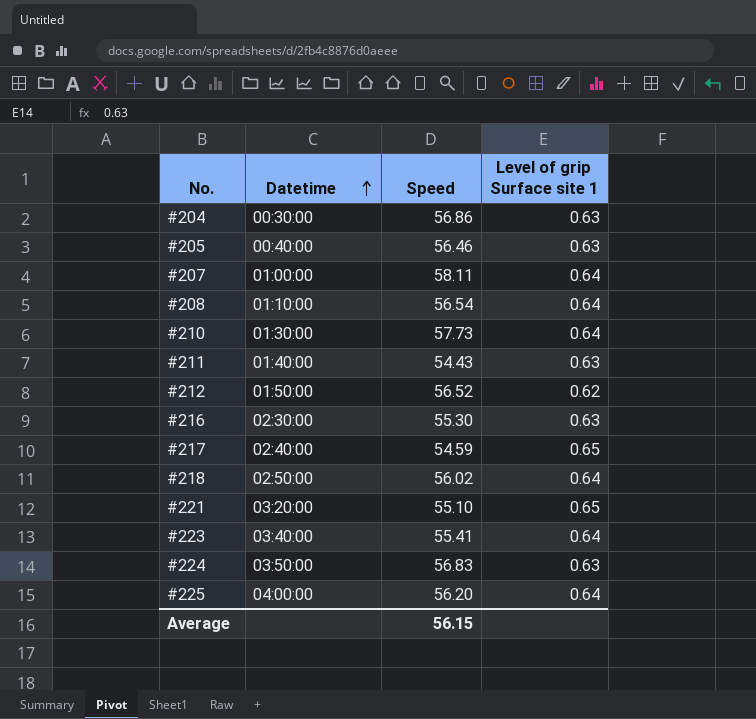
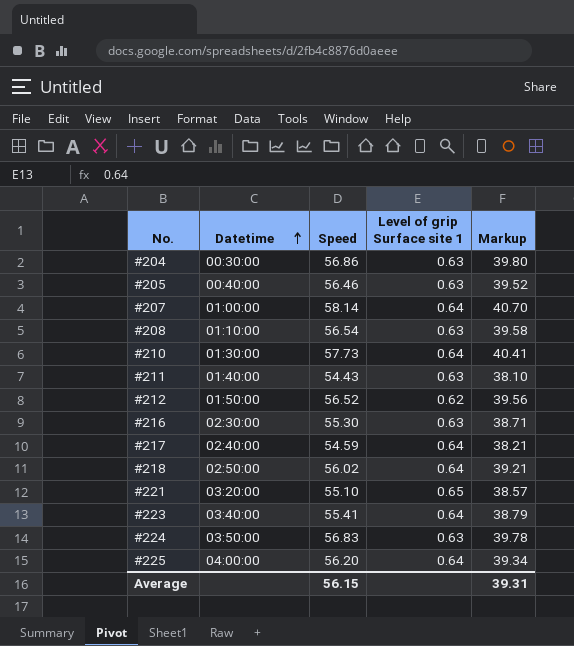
column Markup | formula: none -> [Speed] * 0.7
#207 | Speed: 58.11 -> 58.14
#208 | Level of grip Surface site 1: 0.64 -> 0.63
#217 | Level of grip Surface site 1: 0.65 -> 0.64

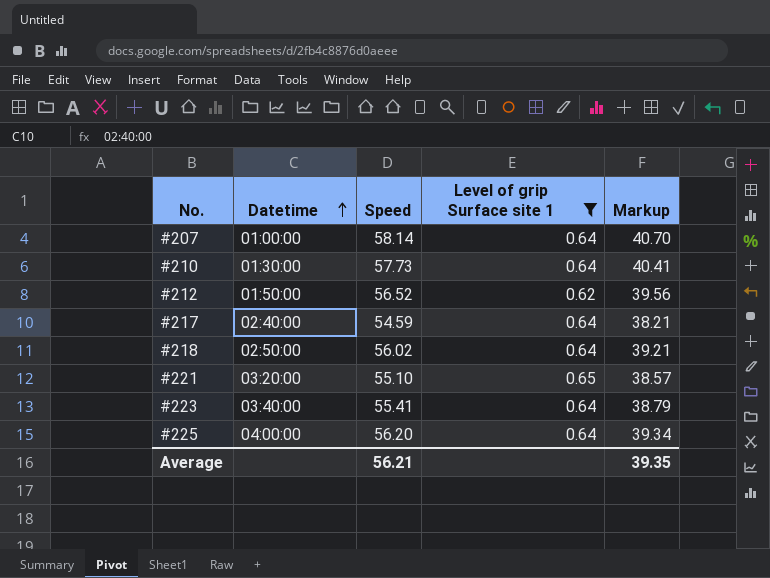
filter: none -> Level of grip Surface site 1 != 0.63
Average | Speed: 56.15 -> 56.21
Average | Markup: 39.31 -> 39.35

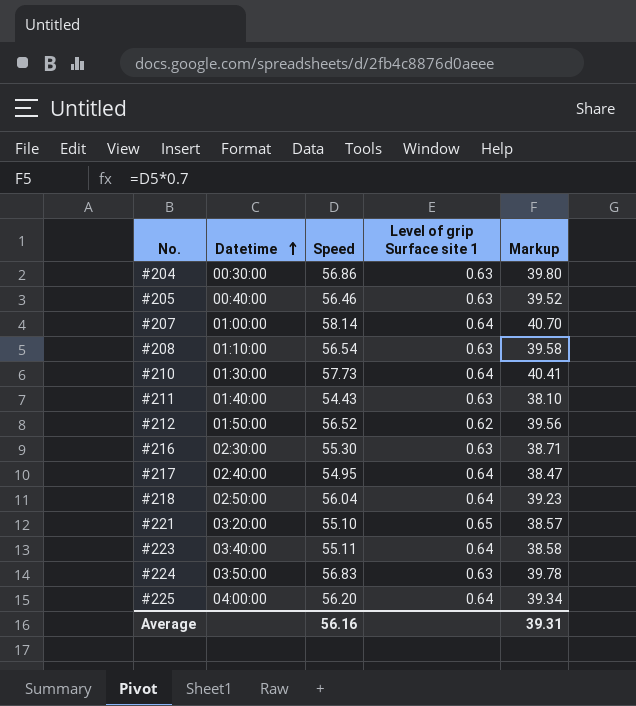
filter: Level of grip Surface site 1 != 0.63 -> none
#217 | Speed: 54.59 -> 54.95
#217 | Markup: 38.21 -> 38.47
#218 | Speed: 56.02 -> 56.04
#218 | Markup: 39.21 -> 39.23
#223 | Speed: 55.41 -> 55.11
#223 | Markup: 38.79 -> 38.58
Average | Speed: 56.21 -> 56.16
Average | Markup: 39.35 -> 39.31

